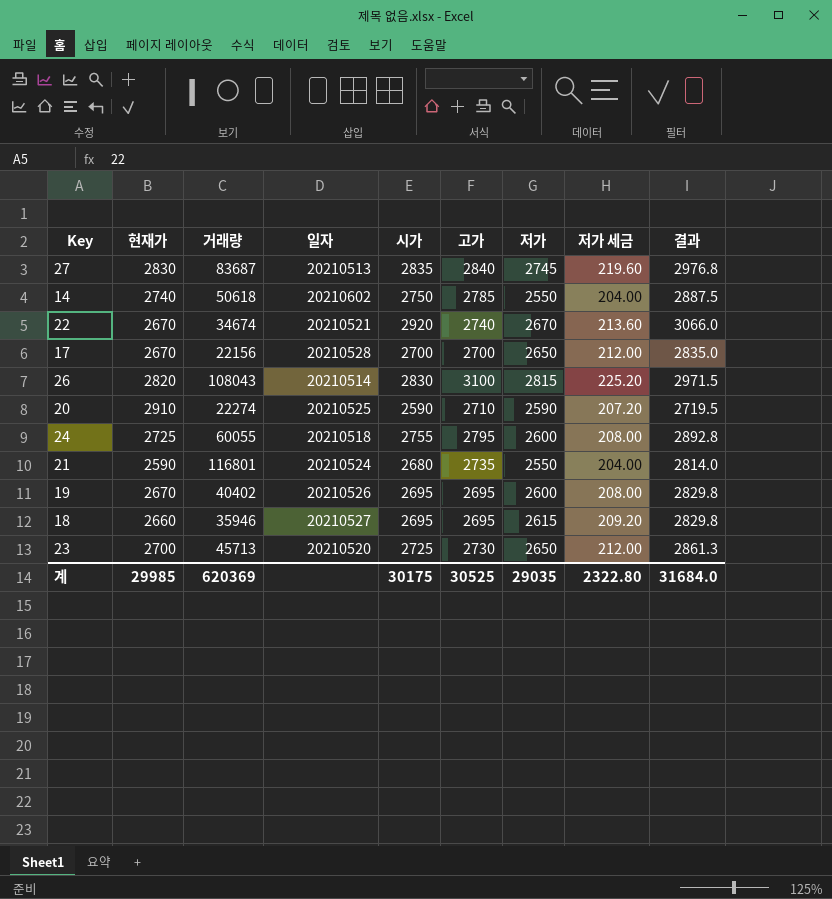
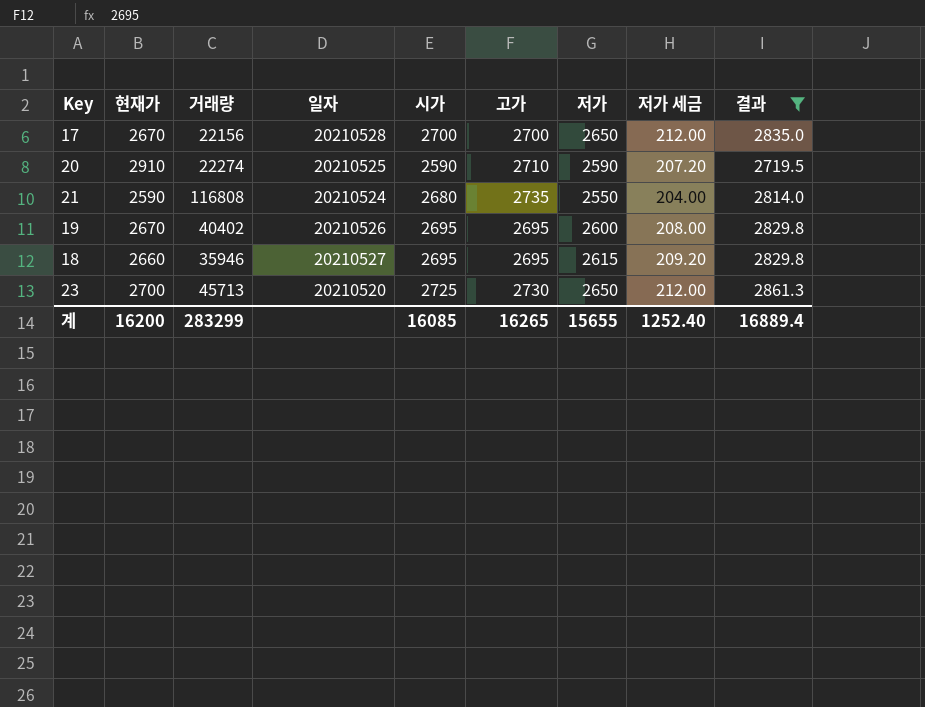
filter: none -> 결과 <= 2861.3
21 | 거래량: 116801 -> 116808
계 | 현재가: 29985 -> 16200
계 | 거래량: 620369 -> 283299
계 | 시가: 30175 -> 16085
계 | 고가: 30525 -> 16265
계 | 저가: 29035 -> 15655
계 | 저가 세금: 2322.80 -> 1252.40
계 | 결과: 31684.0 -> 16889.4

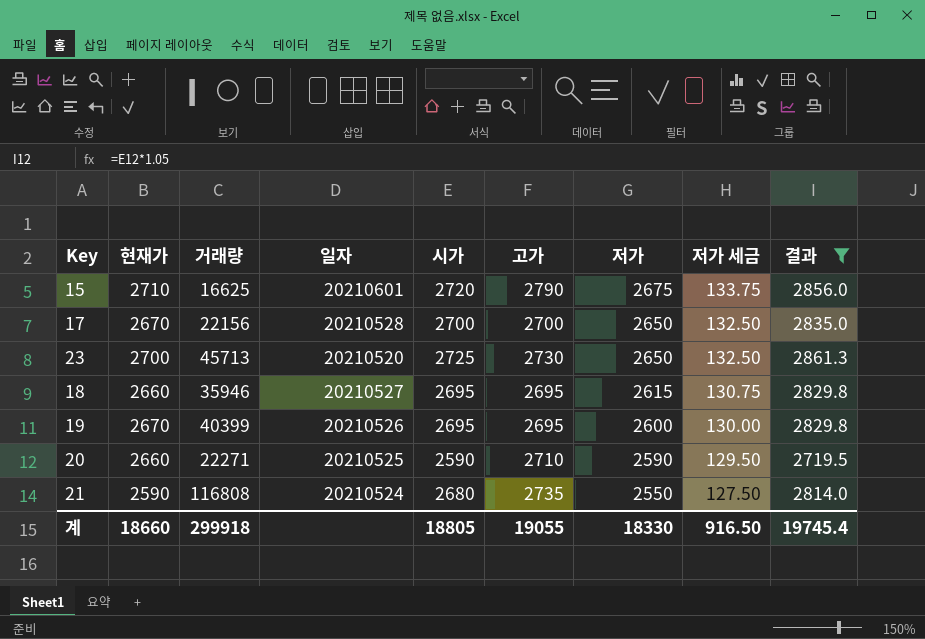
row order: none -> 저가 descending
column 저가 세금 | formula: [저가] * 0.08 -> [저가] * 0.05
row 15: none -> 2710 | 16625 | 20210601 | 2720 | 2790 | 2675 | 133.75 | 2856.0
19 | 거래량: 40402 -> 40399
20 | 현재가: 2910 -> 2660
20 | 거래량: 22274 -> 22271
계 | 현재가: 16200 -> 18660
계 | 거래량: 283299 -> 299918
계 | 시가: 16085 -> 18805
계 | 고가: 16265 -> 19055
계 | 저가: 15655 -> 18330
계 | 저가 세금: 1252.40 -> 916.50
계 | 결과: 16889.4 -> 19745.4

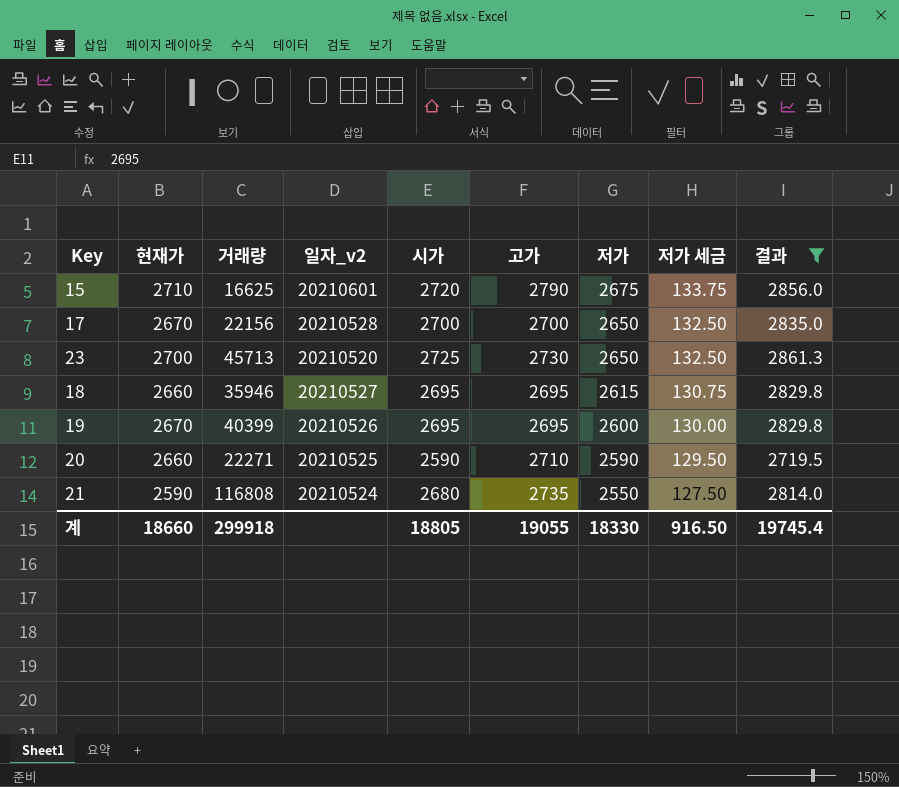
column name: 일자 -> 일자_v2

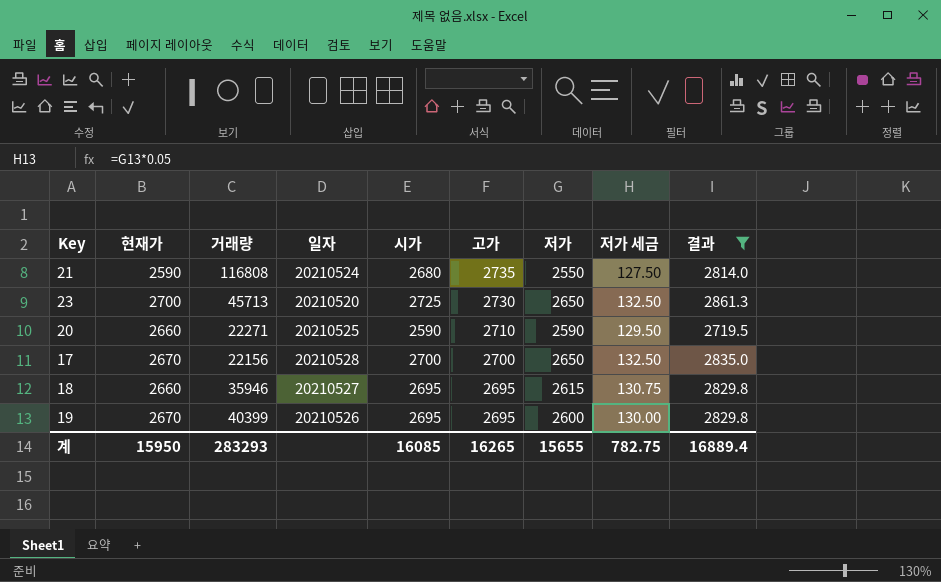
row order: 저가 descending -> 고가 descending
column name: 일자_v2 -> 일자
row 15: 2710 | 16625 | 20210601 | 2720 | 2790 | 2675 | 133.75 | 2856.0 -> none
계 | 현재가: 18660 -> 15950
계 | 거래량: 299918 -> 283293
계 | 시가: 18805 -> 16085
계 | 고가: 19055 -> 16265
계 | 저가: 18330 -> 15655
계 | 저가 세금: 916.50 -> 782.75
계 | 결과: 19745.4 -> 16889.4

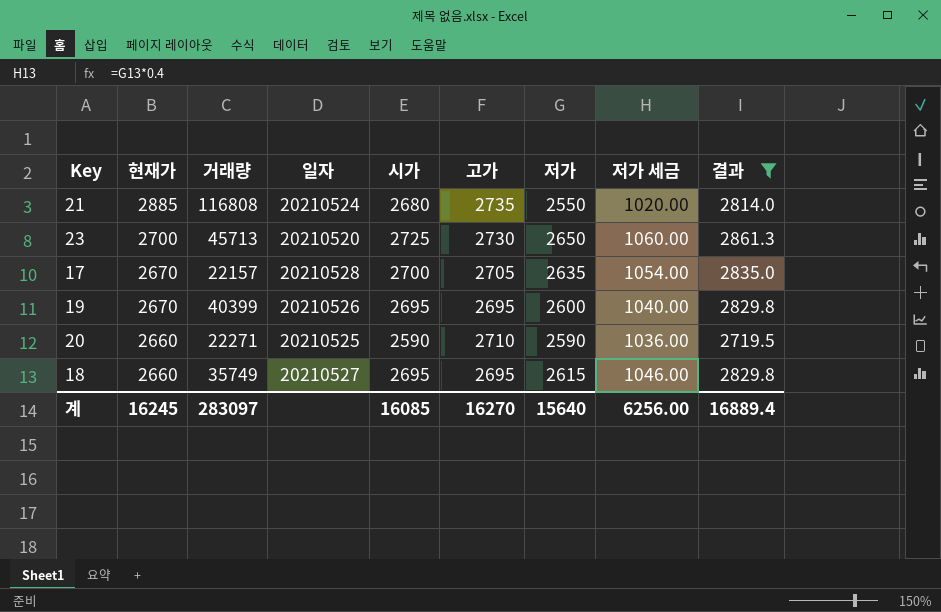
row order: 고가 descending -> 현재가 descending
column 저가 세금 | formula: [저가] * 0.05 -> [저가] * 0.4
21 | 현재가: 2590 -> 2885
17 | 거래량: 22156 -> 22157
17 | 고가: 2700 -> 2705
17 | 저가: 2650 -> 2635
18 | 거래량: 35946 -> 35749
계 | 현재가: 15950 -> 16245
계 | 거래량: 283293 -> 283097
계 | 고가: 16265 -> 16270
계 | 저가: 15655 -> 15640
계 | 저가 세금: 782.75 -> 6256.00

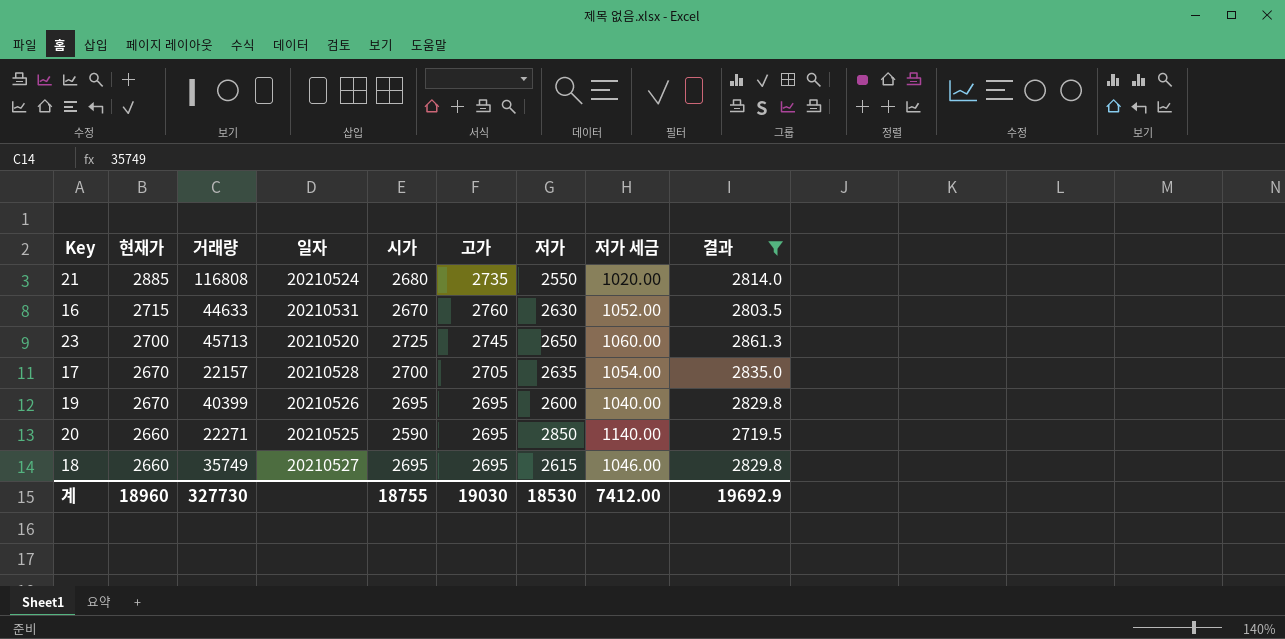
row 16: none -> 2715 | 44633 | 20210531 | 2670 | 2760 | 2630 | 1052.00 | 2803.5
23 | 고가: 2730 -> 2745
20 | 고가: 2710 -> 2695
20 | 저가: 2590 -> 2850
20 | 저가 세금: 1036.00 -> 1140.00
계 | 현재가: 16245 -> 18960
계 | 거래량: 283097 -> 327730
계 | 시가: 16085 -> 18755
계 | 고가: 16270 -> 19030
계 | 저가: 15640 -> 18530
계 | 저가 세금: 6256.00 -> 7412.00
계 | 결과: 16889.4 -> 19692.9

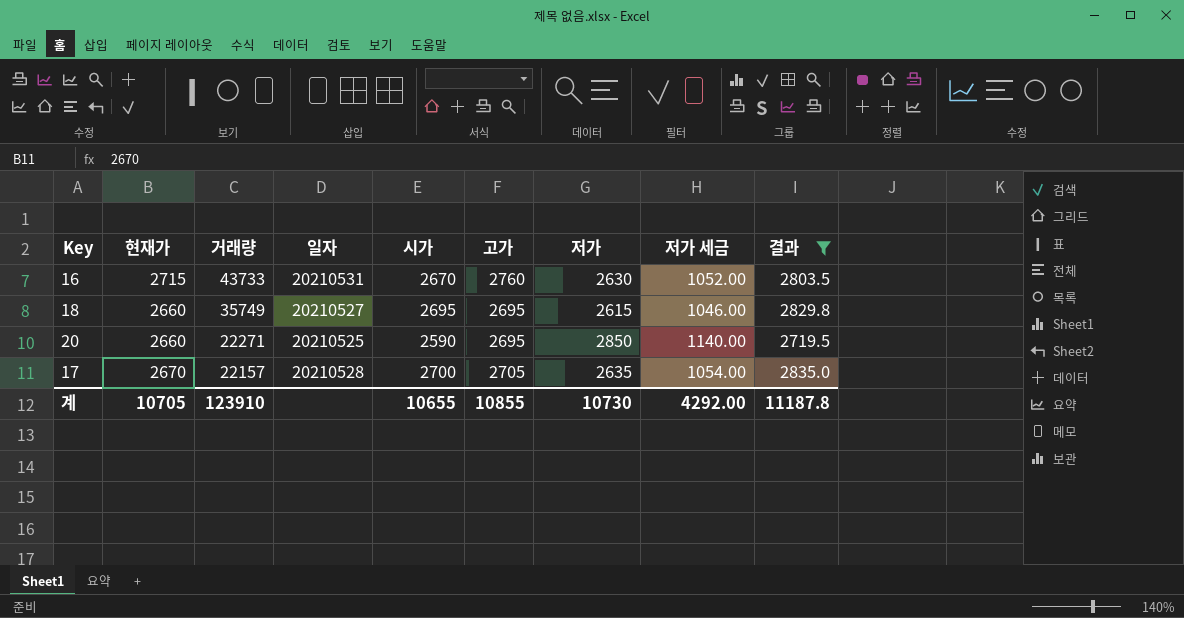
row order: 현재가 descending -> 거래량 descending
row 21: 2885 | 116808 | 20210524 | 2680 | 2735 | 2550 | 1020.00 | 2814.0 -> none
row 23: 2700 | 45713 | 20210520 | 2725 | 2745 | 2650 | 1060.00 | 2861.3 -> none
row 19: 2670 | 40399 | 20210526 | 2695 | 2695 | 2600 | 1040.00 | 2829.8 -> none
16 | 거래량: 44633 -> 43733
계 | 현재가: 18960 -> 10705
계 | 거래량: 327730 -> 123910
계 | 시가: 18755 -> 10655
계 | 고가: 19030 -> 10855
계 | 저가: 18530 -> 10730
계 | 저가 세금: 7412.00 -> 4292.00
계 | 결과: 19692.9 -> 11187.8

